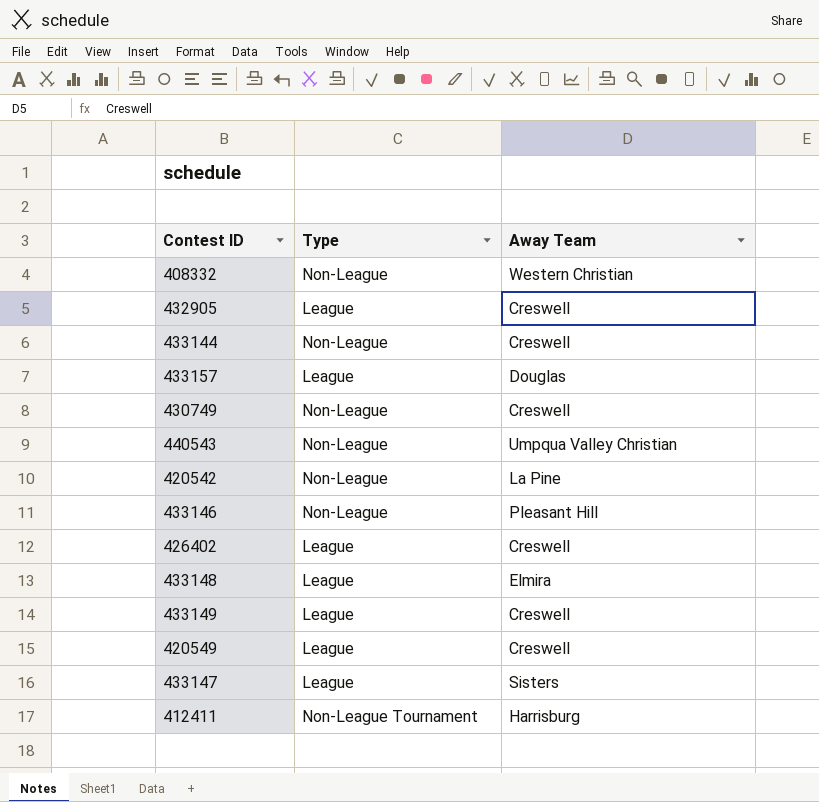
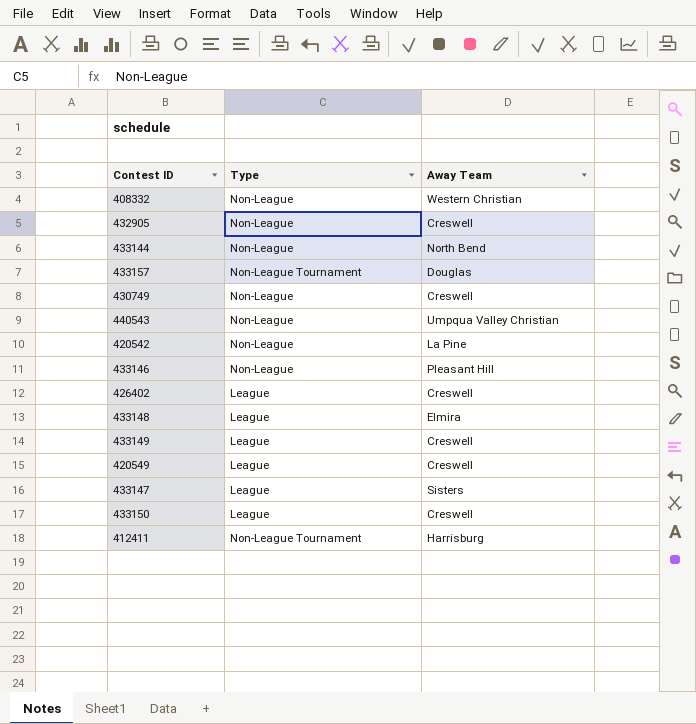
432905 | Type: League -> Non-League
433144 | Away Team: Creswell -> North Bend
433157 | Type: League -> Non-League Tournament
row 433150: none -> League | Creswell

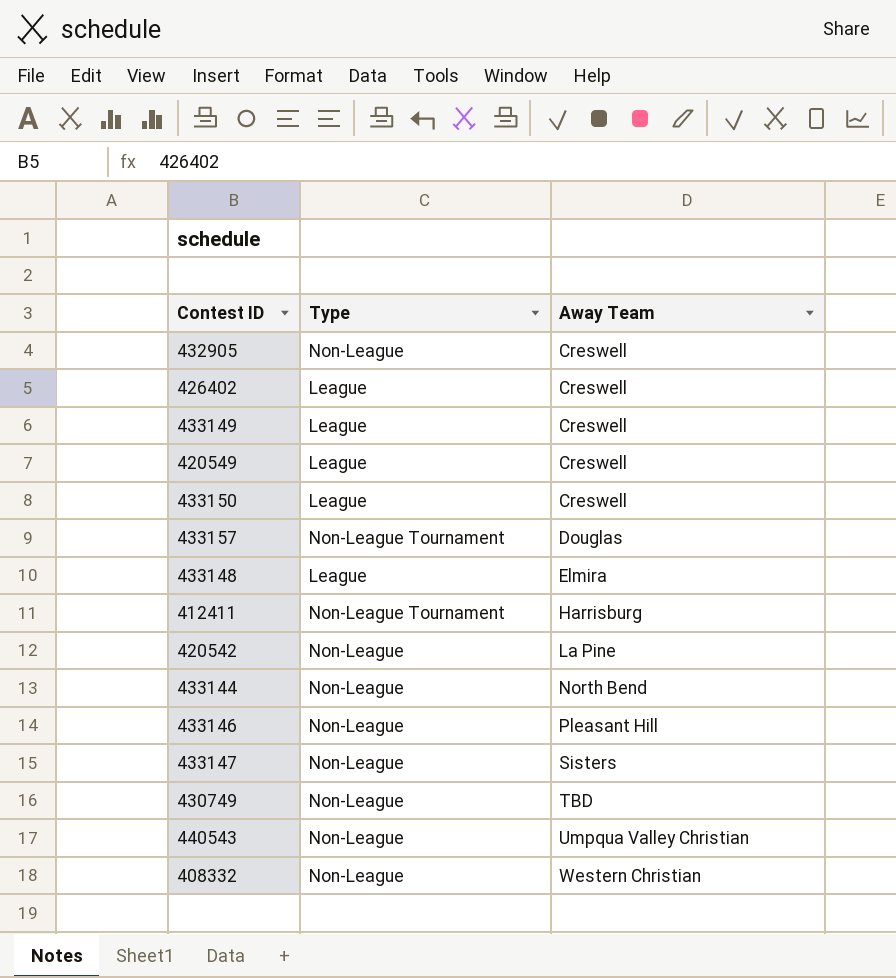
row order: none -> Away Team ascending
433147 | Type: League -> Non-League
430749 | Away Team: Creswell -> TBD

